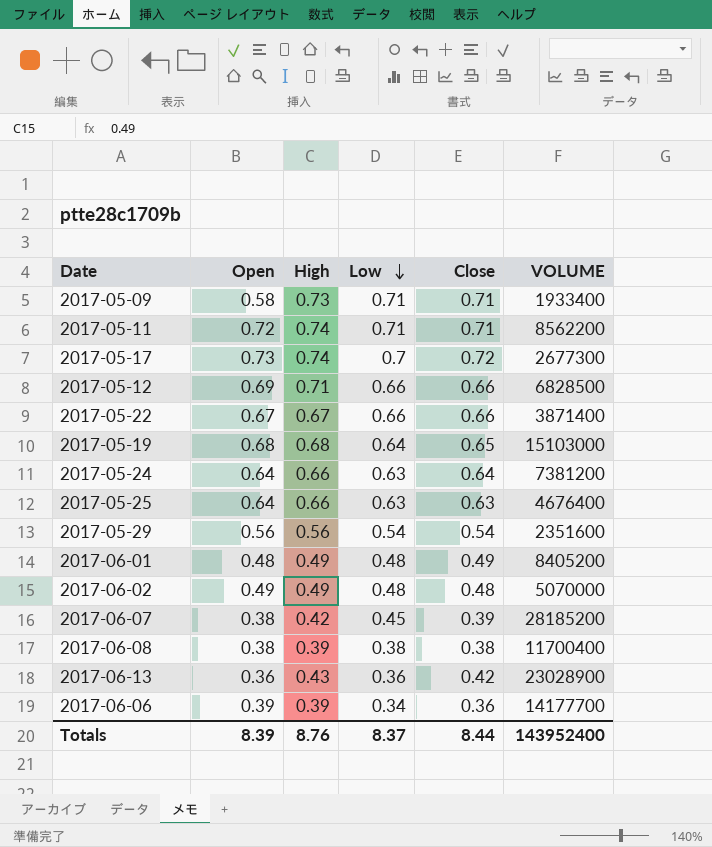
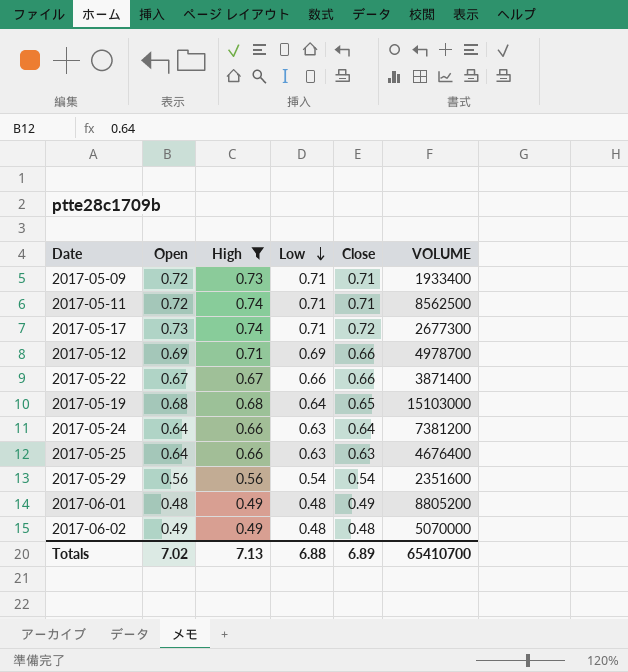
filter: none -> High >= 0.49
2017-05-09 | Open: 0.58 -> 0.72
2017-05-11 | VOLUME: 8562200 -> 8562500
2017-05-17 | Low: 0.7 -> 0.71
2017-05-12 | Low: 0.66 -> 0.69
2017-05-12 | VOLUME: 6828500 -> 4978700
2017-06-01 | VOLUME: 8405200 -> 8805200
Totals | Open: 8.39 -> 7.02
Totals | High: 8.76 -> 7.13
Totals | Low: 8.37 -> 6.88
Totals | Close: 8.44 -> 6.89
Totals | VOLUME: 143952400 -> 65410700

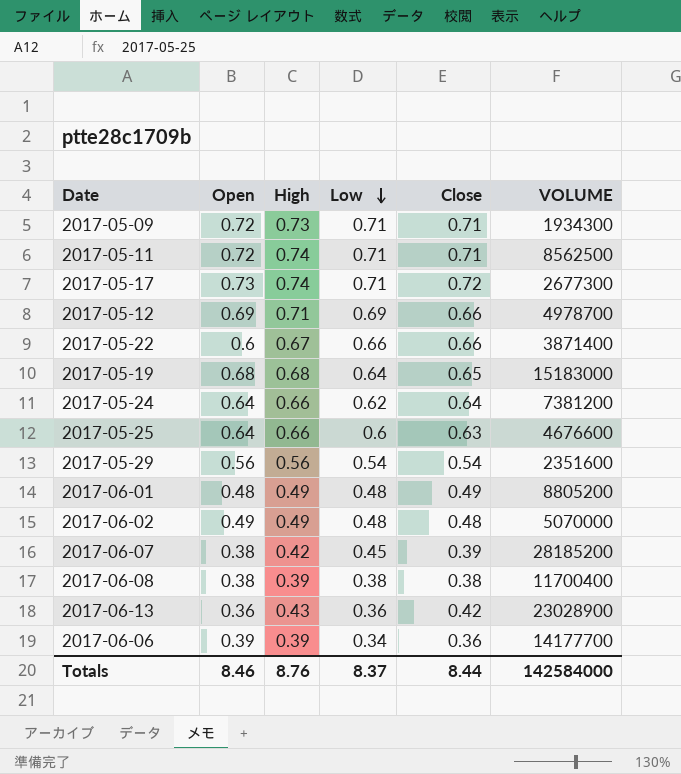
filter: High >= 0.49 -> none
2017-05-09 | VOLUME: 1933400 -> 1934300
2017-05-22 | Open: 0.67 -> 0.6
2017-05-19 | VOLUME: 15103000 -> 15183000
2017-05-24 | Low: 0.63 -> 0.62
2017-05-25 | Low: 0.63 -> 0.6
2017-05-25 | VOLUME: 4676400 -> 4676600
Totals | Open: 7.02 -> 8.46
Totals | High: 7.13 -> 8.76
Totals | Low: 6.88 -> 8.37
Totals | Close: 6.89 -> 8.44
Totals | VOLUME: 65410700 -> 142584000

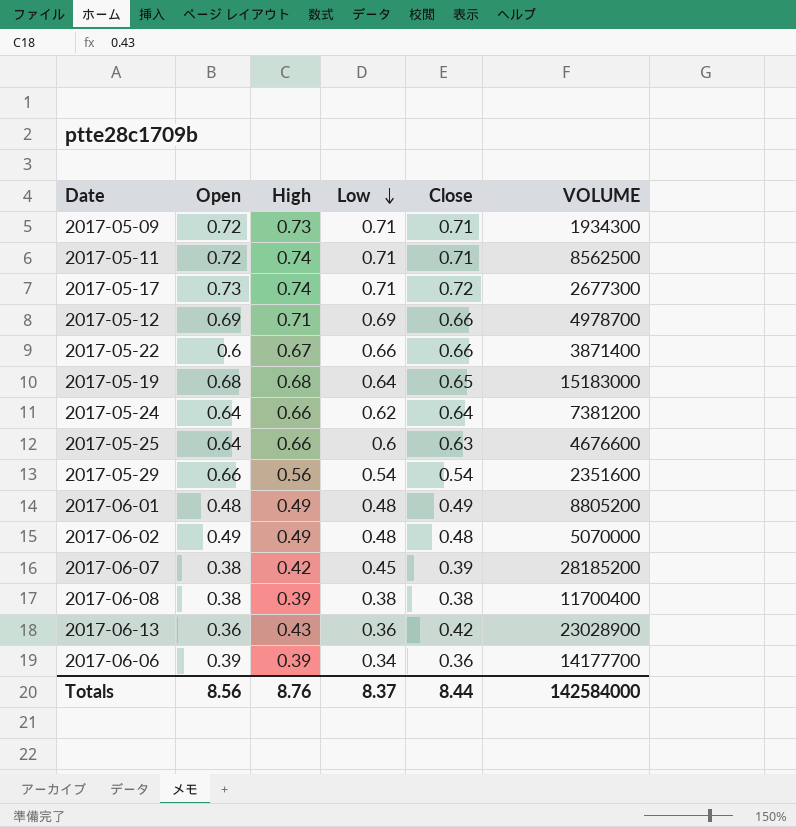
2017-05-29 | Open: 0.56 -> 0.66
Totals | Open: 8.46 -> 8.56

